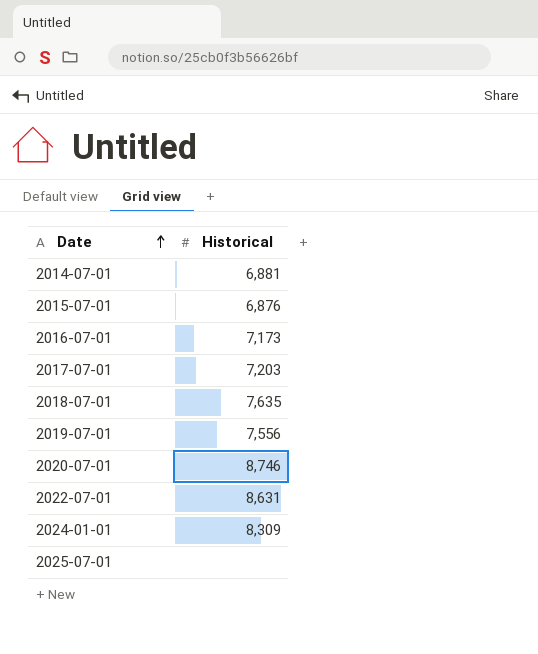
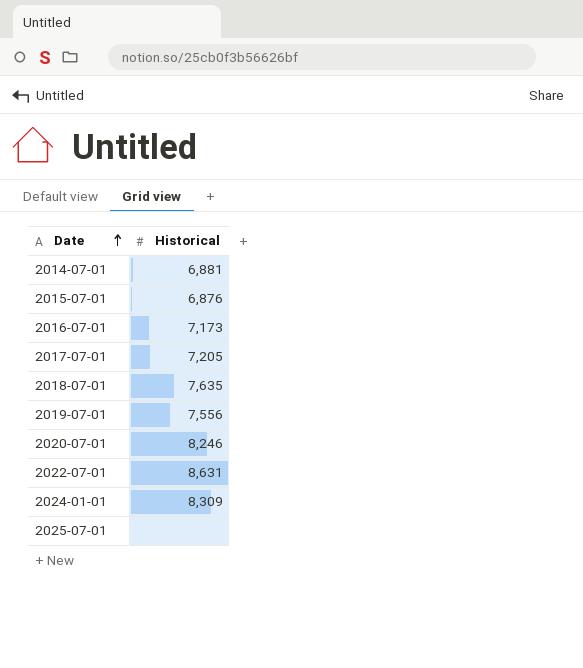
2017-07-01 | Historical: 7,203 -> 7,205
2020-07-01 | Historical: 8,746 -> 8,246

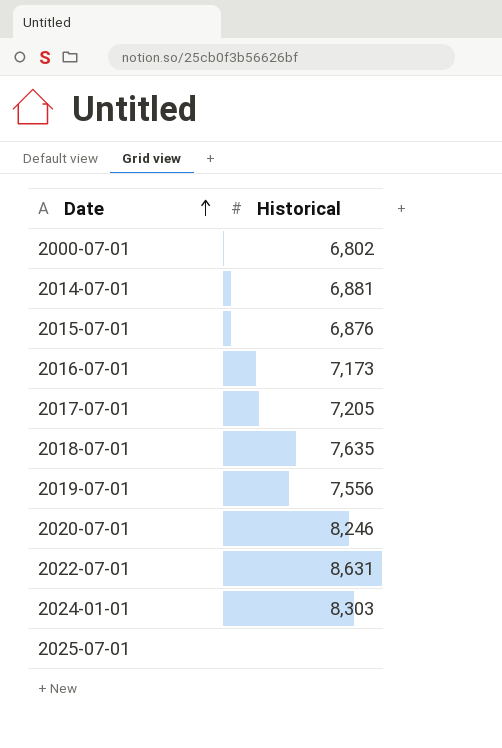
row 2000-07-01: none -> 6,802
2024-01-01 | Historical: 8,309 -> 8,303

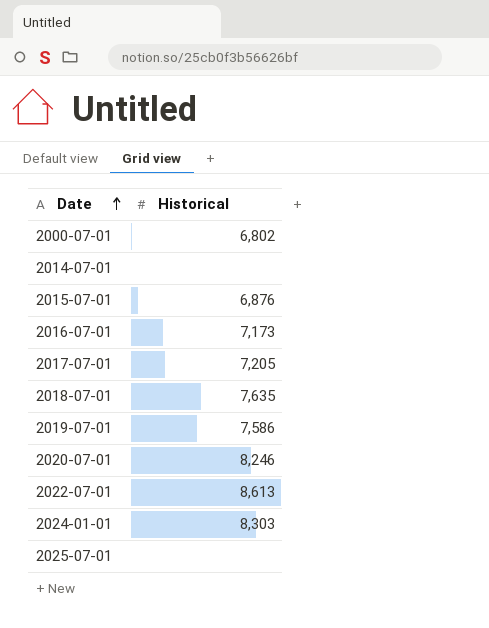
2014-07-01 | Historical: 6,881 -> none
2019-07-01 | Historical: 7,556 -> 7,586
2022-07-01 | Historical: 8,631 -> 8,613

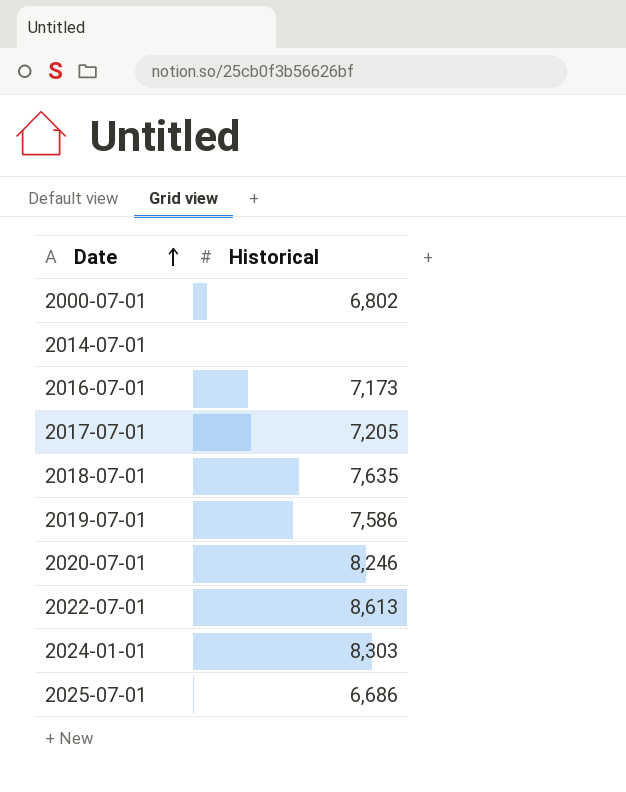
row 2015-07-01: 6,876 -> none
2025-07-01 | Historical: none -> 6,686

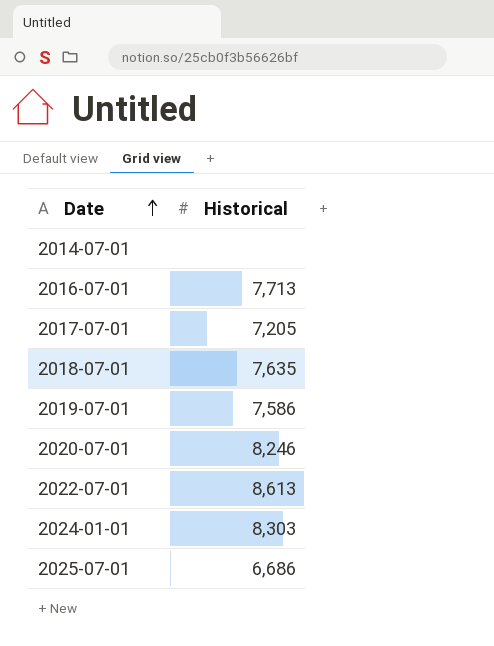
row 2000-07-01: 6,802 -> none
2016-07-01 | Historical: 7,173 -> 7,713

